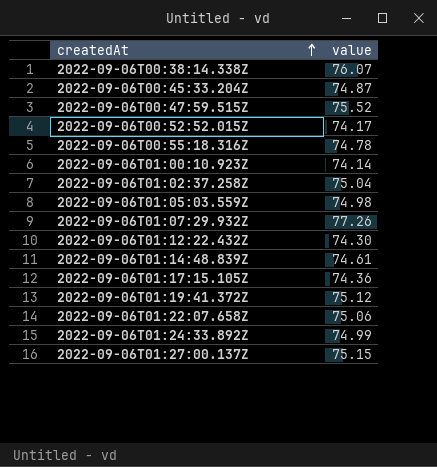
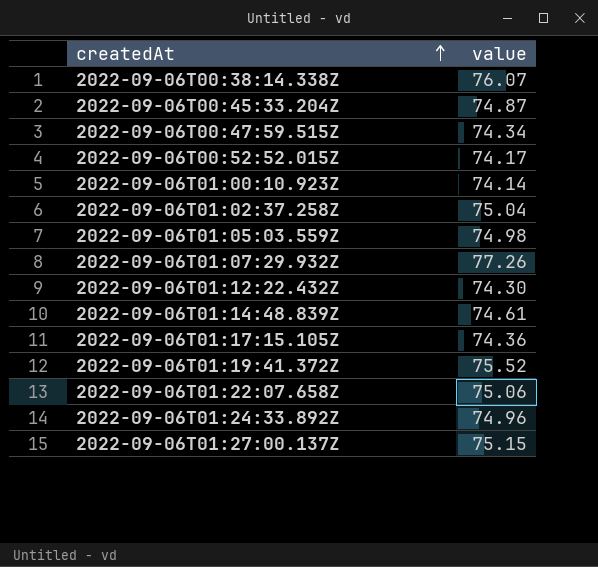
row 2022-09-06T00:55:18.316Z: 74.78 -> none
2022-09-06T00:47:59.515Z | value: 75.52 -> 74.34
2022-09-06T01:19:41.372Z | value: 75.12 -> 75.52
2022-09-06T01:24:33.892Z | value: 74.99 -> 74.96

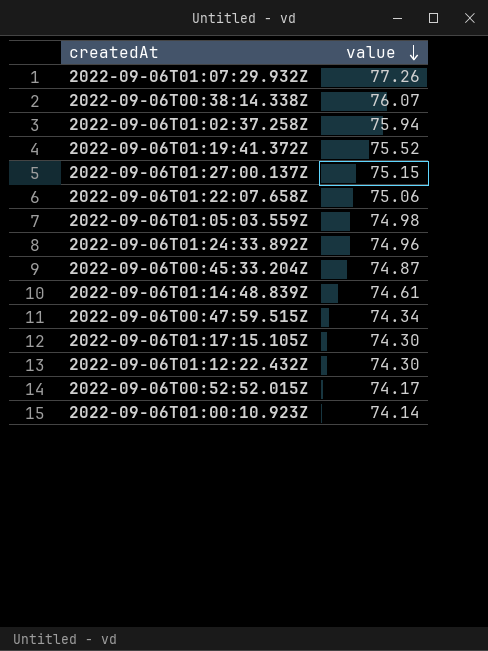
row order: createdAt ascending -> value descending
2022-09-06T01:02:37.258Z | value: 75.04 -> 75.94
2022-09-06T01:17:15.105Z | value: 74.36 -> 74.30

